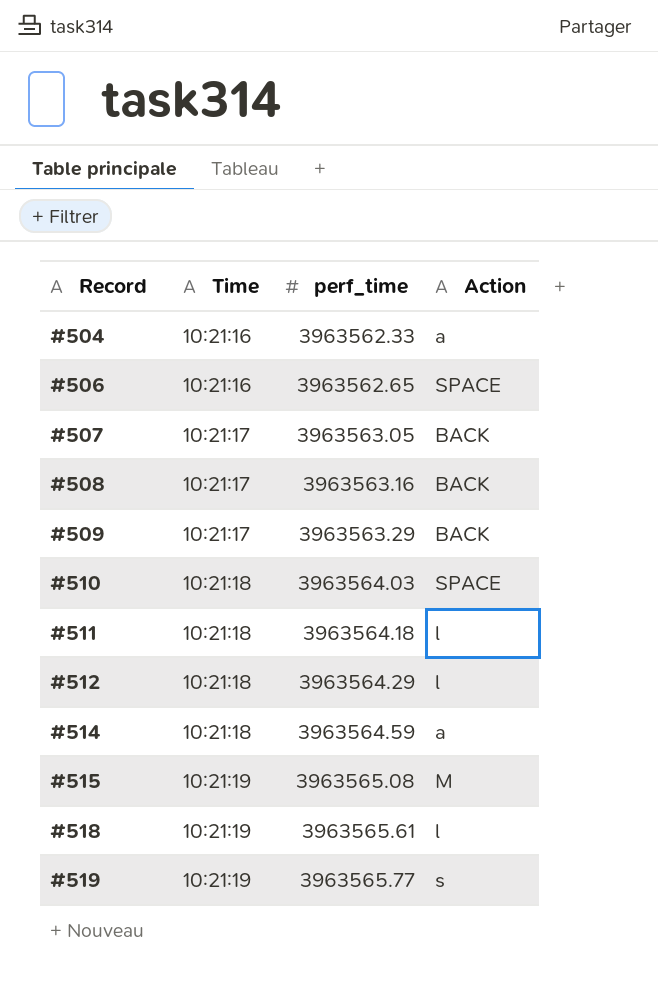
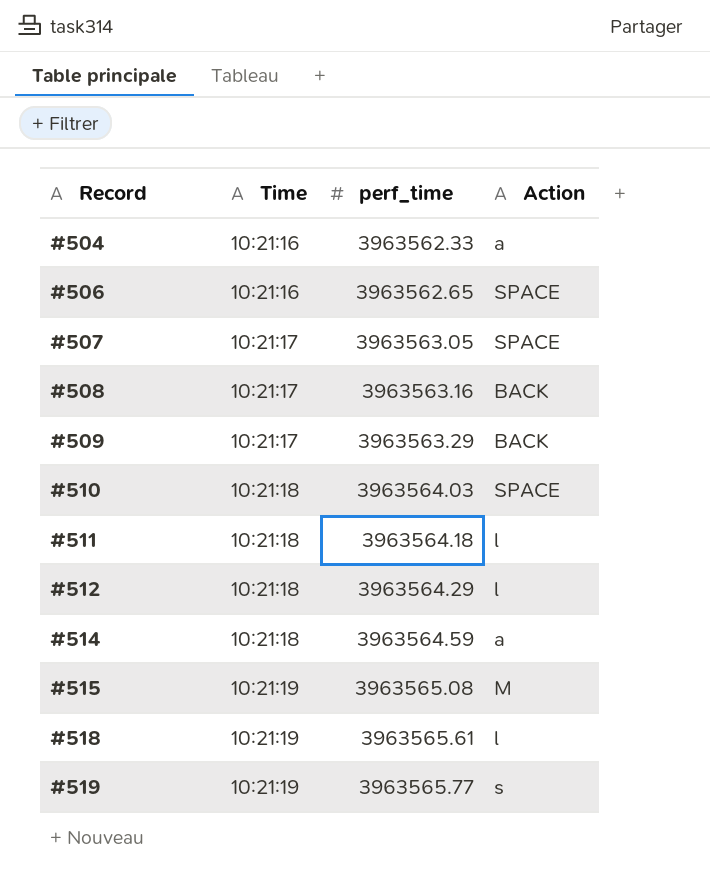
#507 | Action: BACK -> SPACE

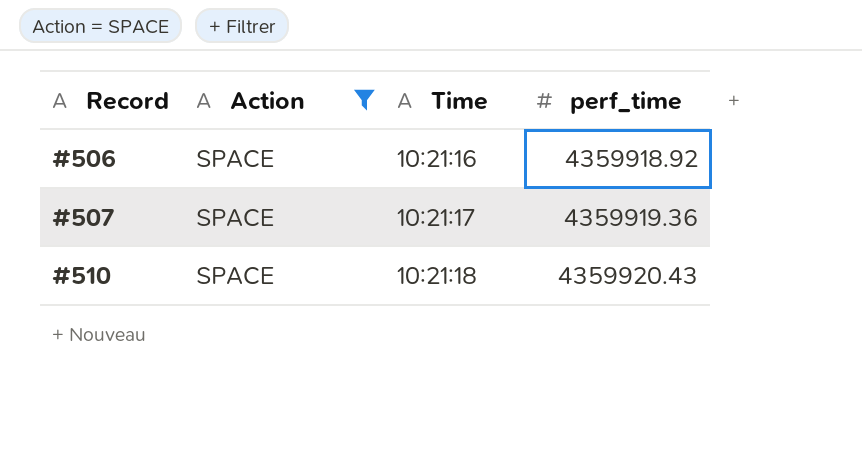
filter: none -> Action = SPACE
column Action | position: 4 -> 2
#506 | perf_time: 3963562.65 -> 4359918.92
#507 | perf_time: 3963563.05 -> 4359919.36
#510 | perf_time: 3963564.03 -> 4359920.43

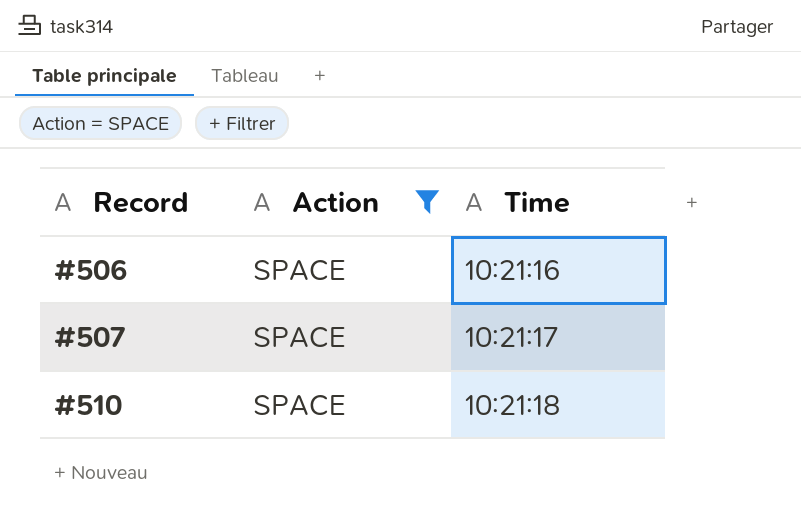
column perf_time | position: 4 -> none

